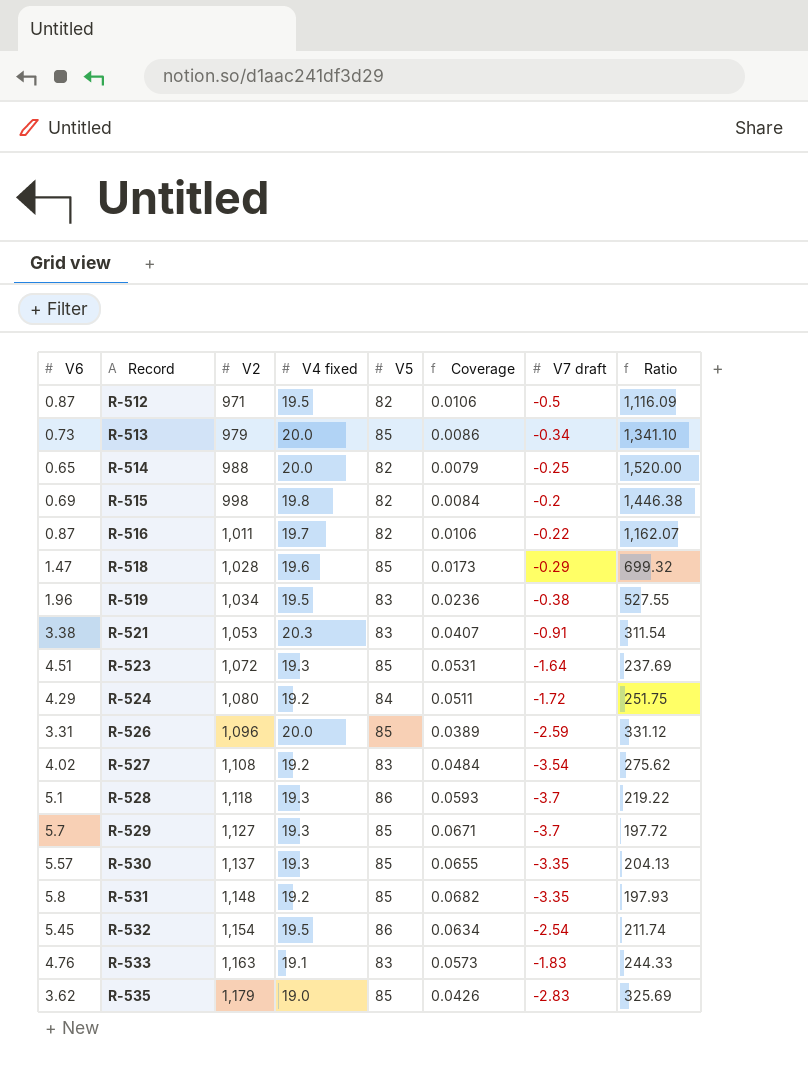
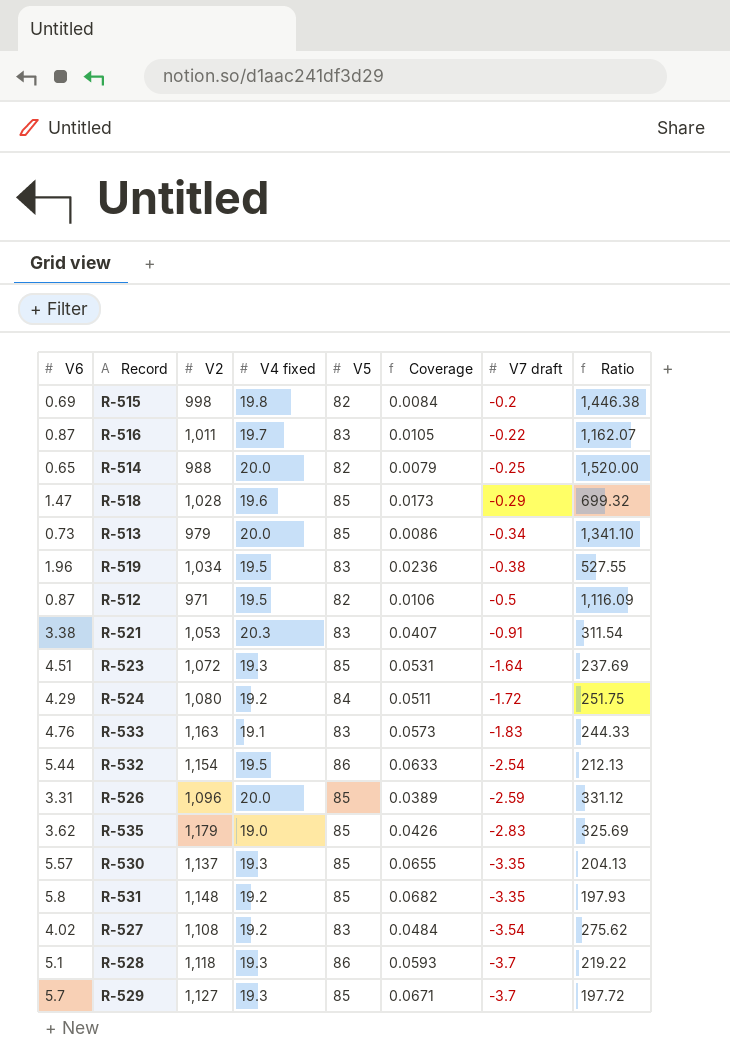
row order: Record ascending -> V7 draft descending
R-516 | V5: 82 -> 83
R-516 | Coverage: 0.0106 -> 0.0105
R-532 | V6: 5.45 -> 5.44
R-532 | Coverage: 0.0634 -> 0.0633
R-532 | Ratio: 211.74 -> 212.13

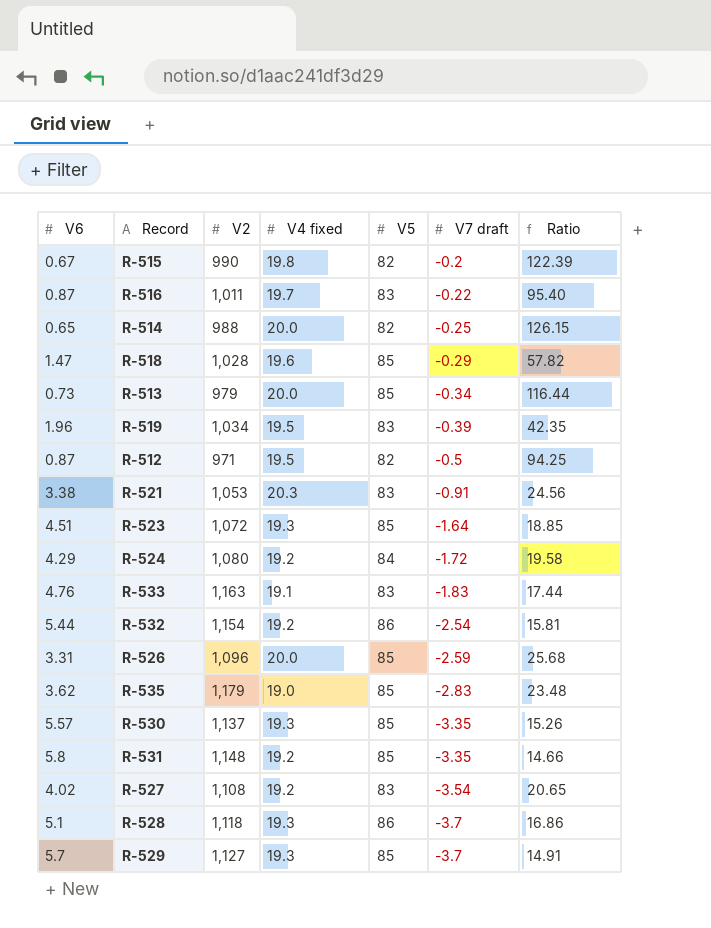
column Coverage | formula: [V6] / [V5] -> none
column Ratio | formula: [V2] / [V6] -> [V5] / [V6]
R-515 | V6: 0.69 -> 0.67
R-515 | V2: 998 -> 990
R-519 | V7 draft: -0.38 -> -0.39
R-532 | V4 fixed: 19.5 -> 19.2

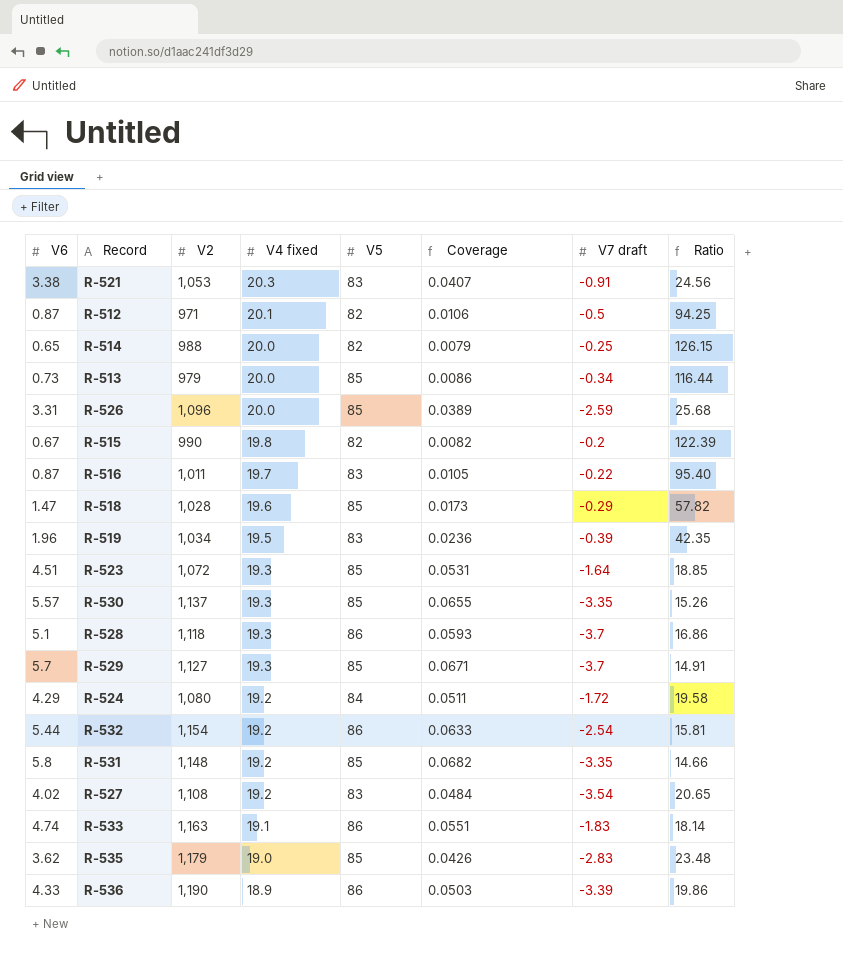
row order: V7 draft descending -> V4 fixed descending
column Coverage | formula: none -> [V6] / [V5]
R-512 | V4 fixed: 19.5 -> 20.1
R-533 | V6: 4.76 -> 4.74
R-533 | V5: 83 -> 86
R-533 | Ratio: 17.44 -> 18.14
row R-536: none -> 4.33 | 1,190 | 18.9 | 86 | 0.0503 | -3.39 | 19.86

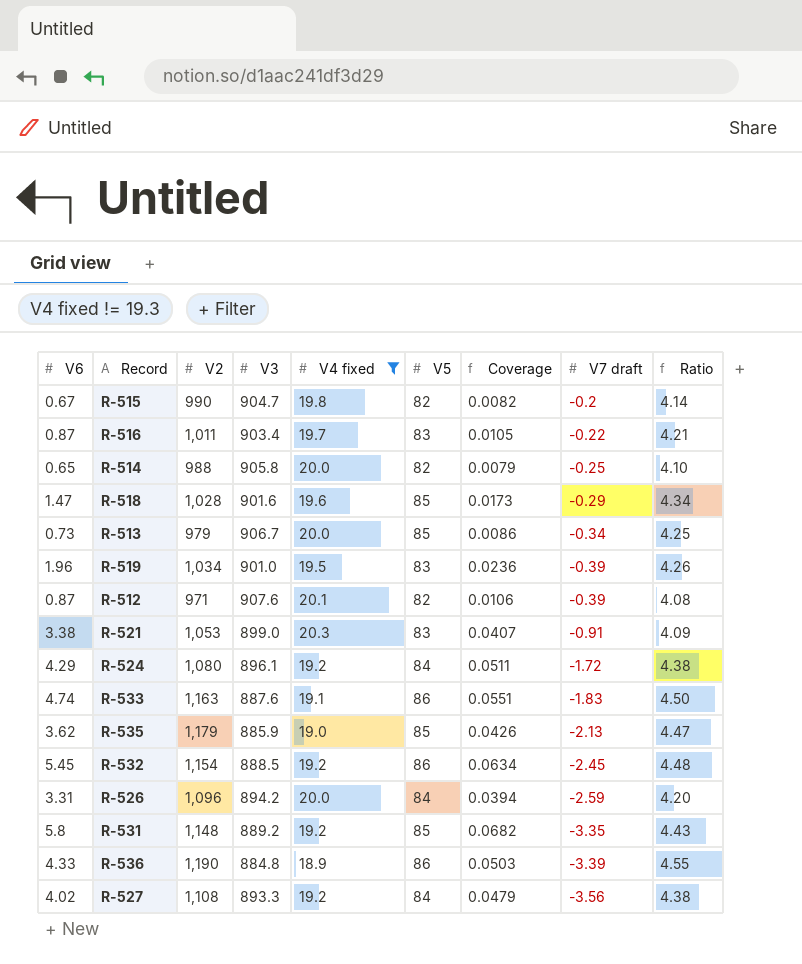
filter: none -> V4 fixed != 19.3
row order: V4 fixed descending -> V7 draft descending
column V3 | position: none -> 4
column Ratio | formula: [V5] / [V6] -> [V5] / [V4 fixed]
R-512 | V7 draft: -0.5 -> -0.39
R-535 | V7 draft: -2.83 -> -2.13
R-532 | V6: 5.44 -> 5.45
R-532 | Coverage: 0.0633 -> 0.0634
R-532 | V7 draft: -2.54 -> -2.45
R-526 | V5: 85 -> 84
R-526 | Coverage: 0.0389 -> 0.0394
R-527 | V5: 83 -> 84
R-527 | Coverage: 0.0484 -> 0.0479
R-527 | V7 draft: -3.54 -> -3.56

